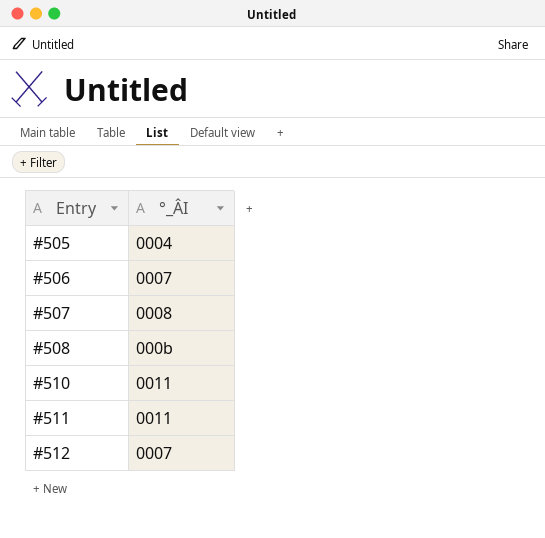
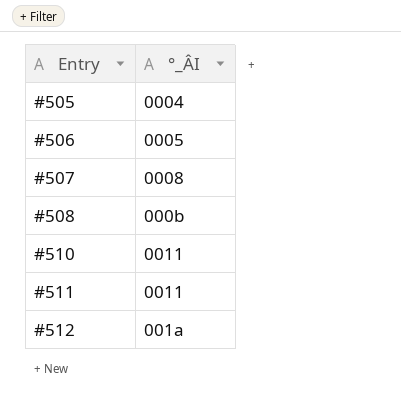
#506 | °_ÂI: 0007 -> 0005
#512 | °_ÂI: 0007 -> 001a

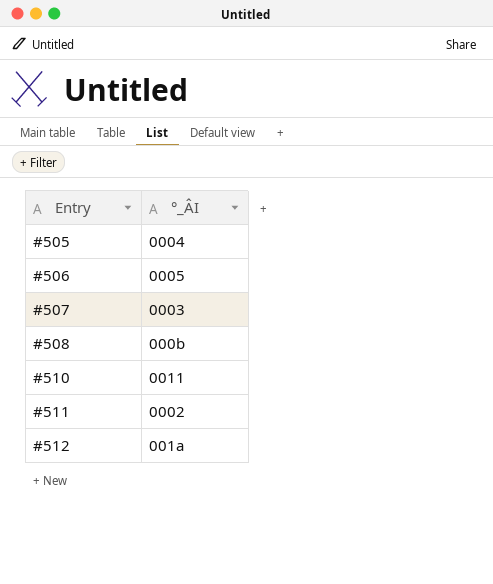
#507 | °_ÂI: 0008 -> 0003
#511 | °_ÂI: 0011 -> 0002

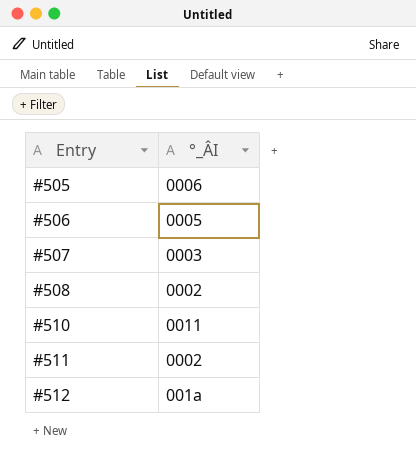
#505 | °_ÂI: 0004 -> 0006
#508 | °_ÂI: 000b -> 0002

